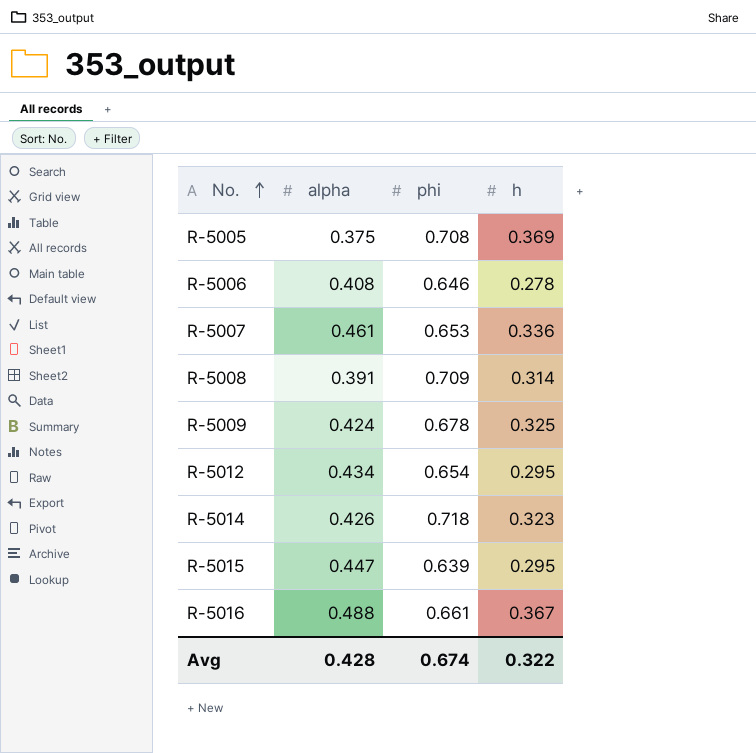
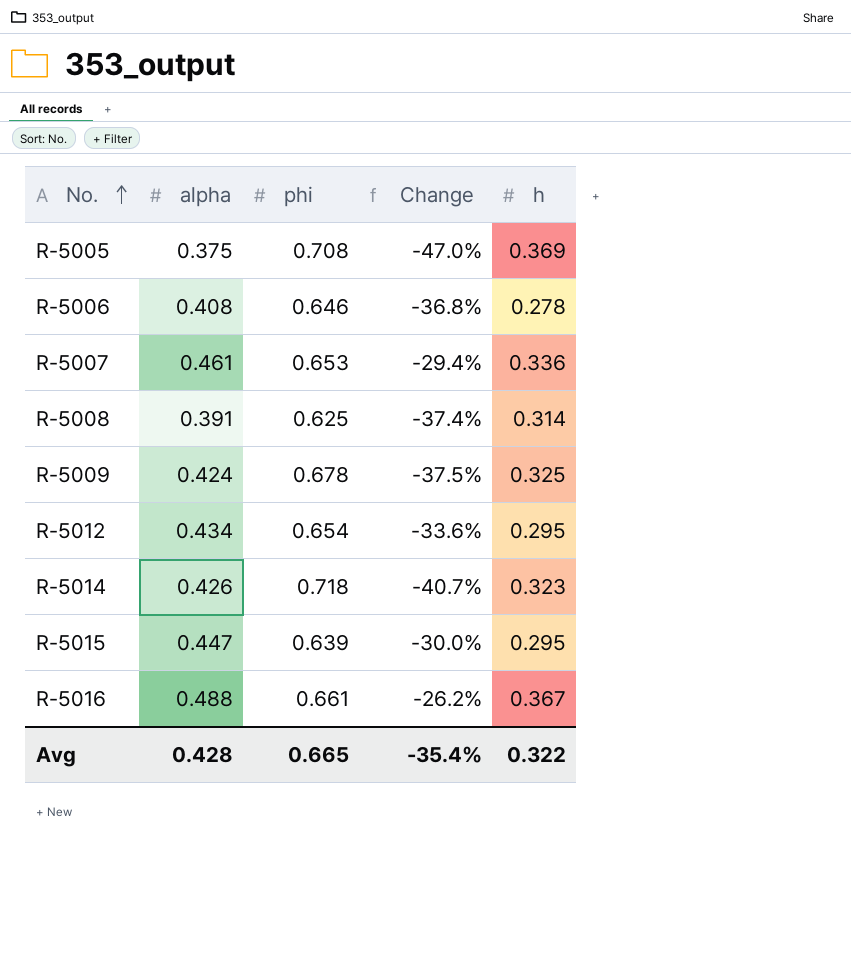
column Change | formula: none -> ([alpha] - [phi]) / [phi]
R-5008 | phi: 0.709 -> 0.625
Avg | phi: 0.674 -> 0.665

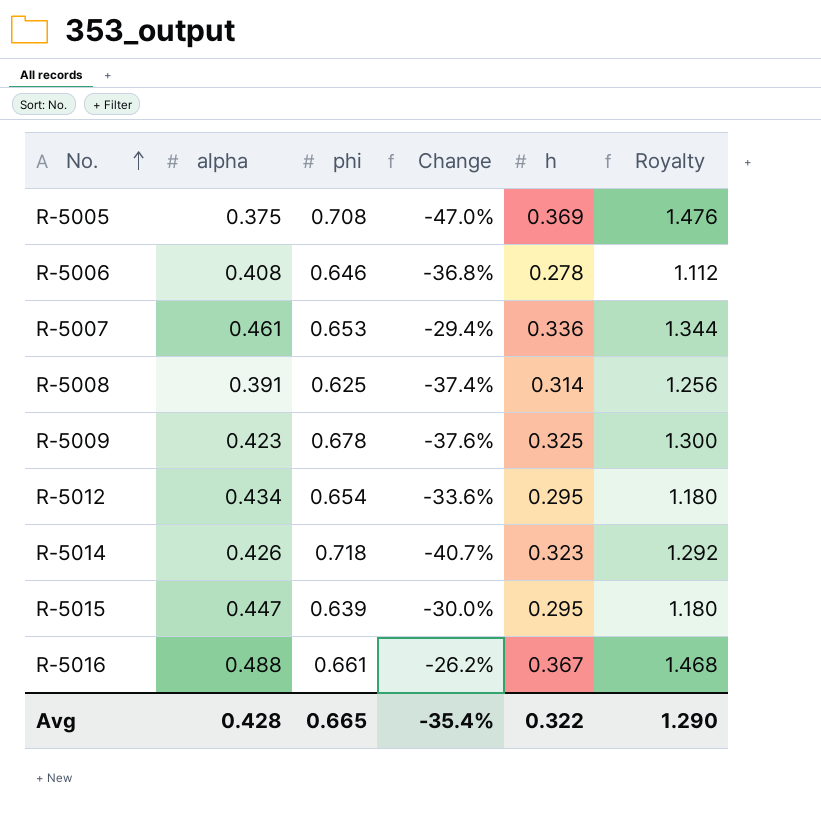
column Royalty | formula: none -> [h] * 4
R-5009 | alpha: 0.424 -> 0.423
R-5009 | Change: -37.5% -> -37.6%

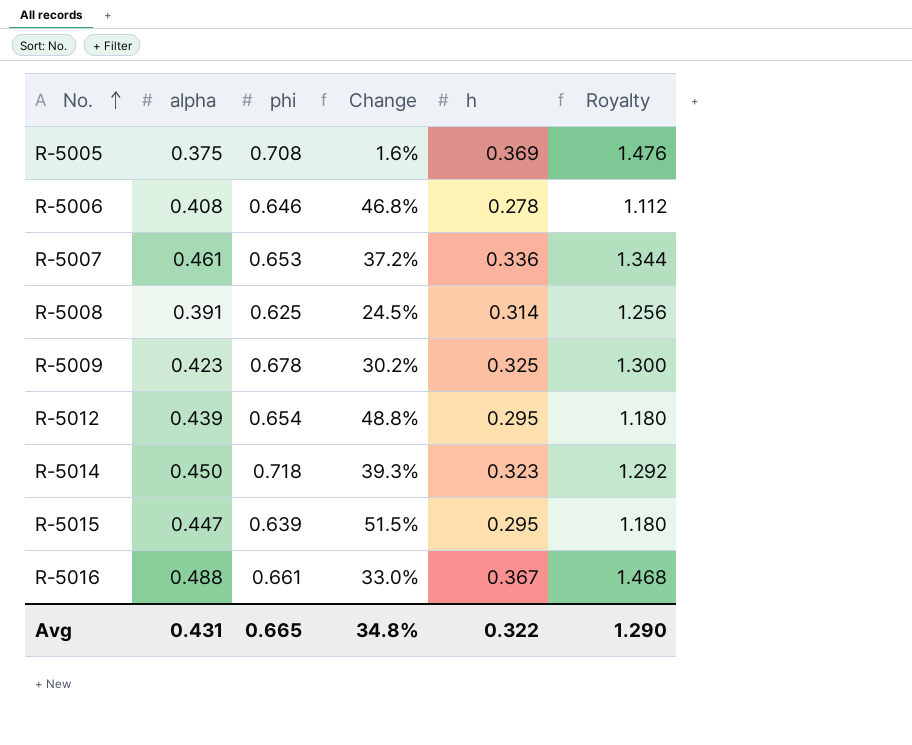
column Change | formula: ([alpha] - [phi]) / [phi] -> ([alpha] - [h]) / [h]
R-5012 | alpha: 0.434 -> 0.439
R-5014 | alpha: 0.426 -> 0.450
Avg | alpha: 0.428 -> 0.431
Avg | Change: -35.4% -> 34.8%

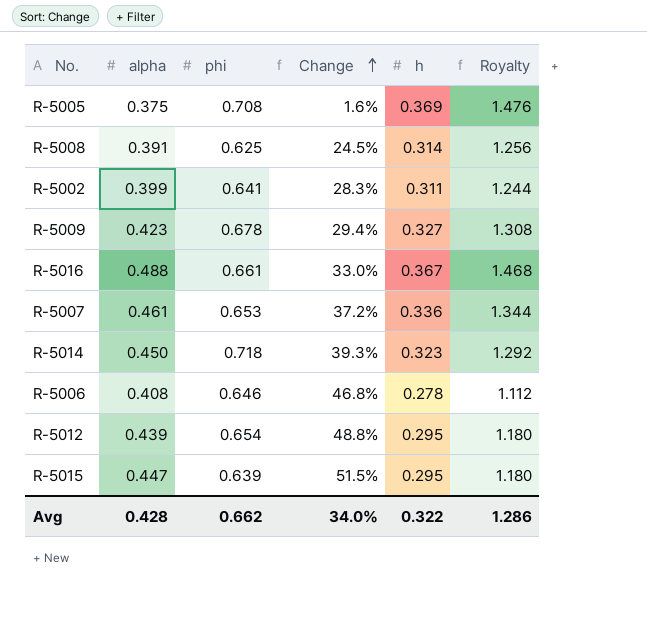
row order: No. ascending -> Change ascending
row R-5002: none -> 0.399 | 0.641 | 28.3% | 0.311 | 1.244
R-5009 | Change: 30.2% -> 29.4%
R-5009 | h: 0.325 -> 0.327
R-5009 | Royalty: 1.300 -> 1.308
Avg | alpha: 0.431 -> 0.428
Avg | phi: 0.665 -> 0.662
Avg | Change: 34.8% -> 34.0%
Avg | Royalty: 1.290 -> 1.286

